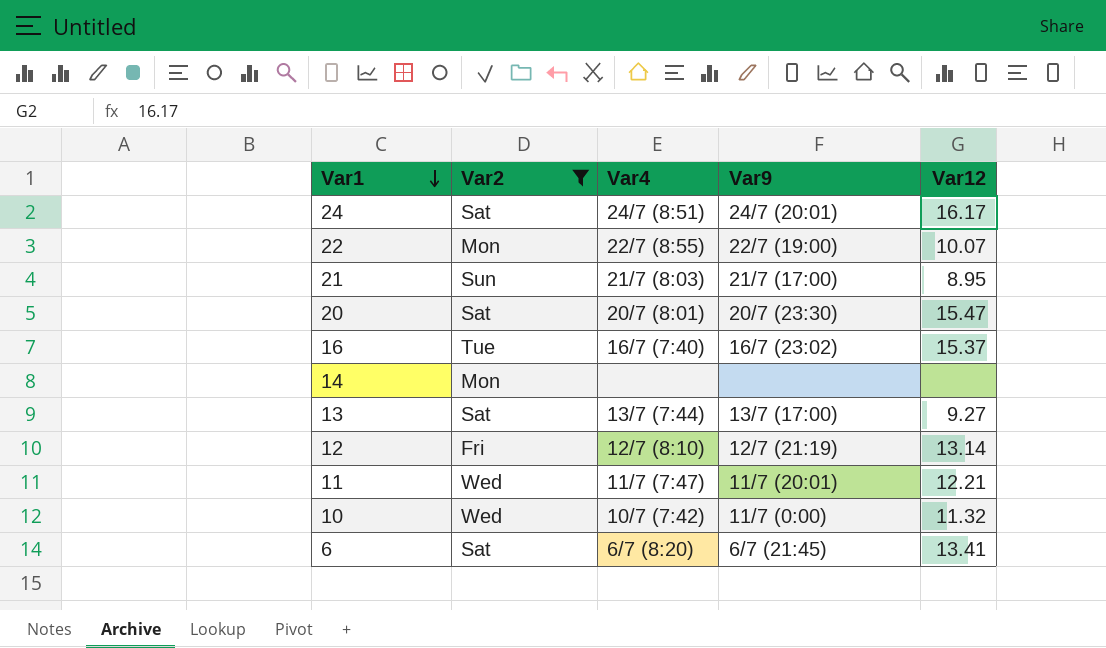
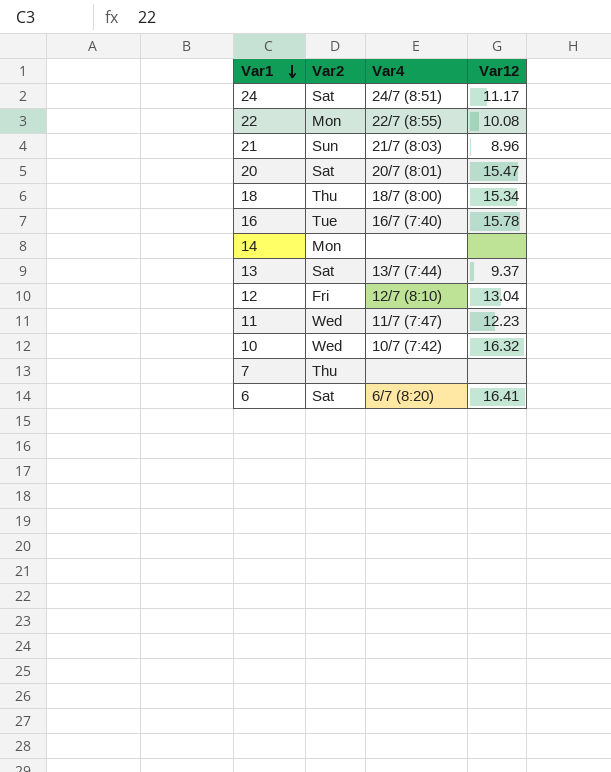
filter: Var2 != Thu -> none
column Var9 | position: 4 -> none
24 | Var12: 16.17 -> 11.17
22 | Var12: 10.07 -> 10.08
21 | Var12: 8.95 -> 8.96
16 | Var12: 15.37 -> 15.78
13 | Var12: 9.27 -> 9.37
12 | Var12: 13.14 -> 13.04
11 | Var12: 12.21 -> 12.23
10 | Var12: 11.32 -> 16.32
6 | Var12: 13.41 -> 16.41

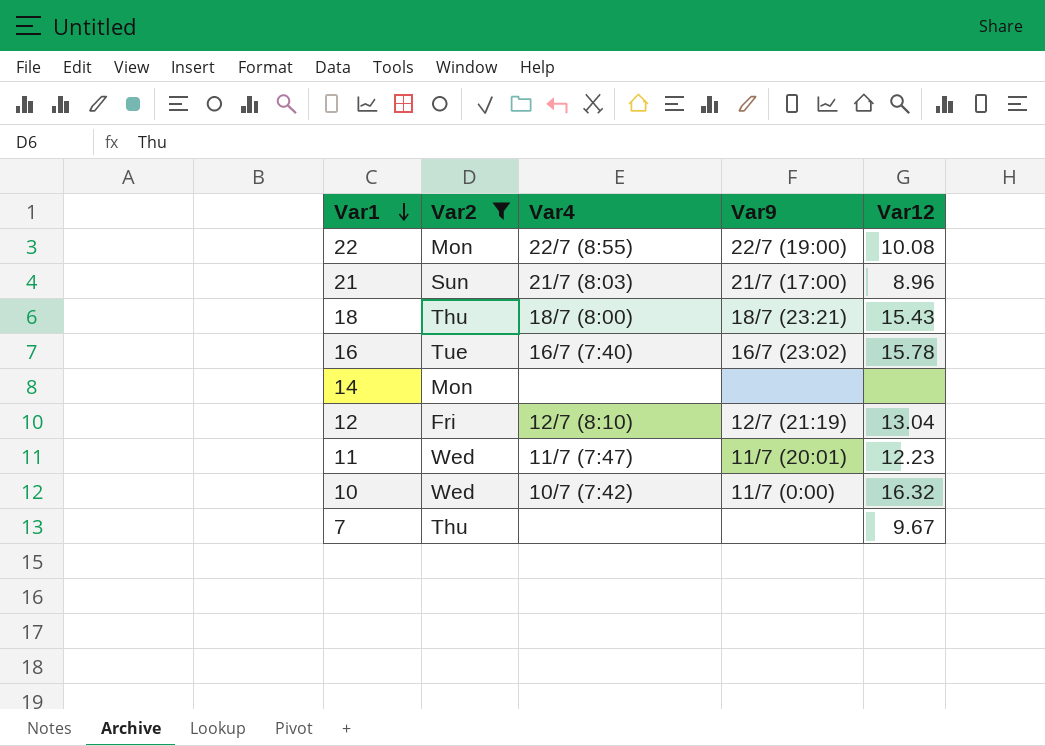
filter: none -> Var2 != Sat
column Var9 | position: none -> 4
18 | Var12: 15.34 -> 15.43
7 | Var12: none -> 9.67

